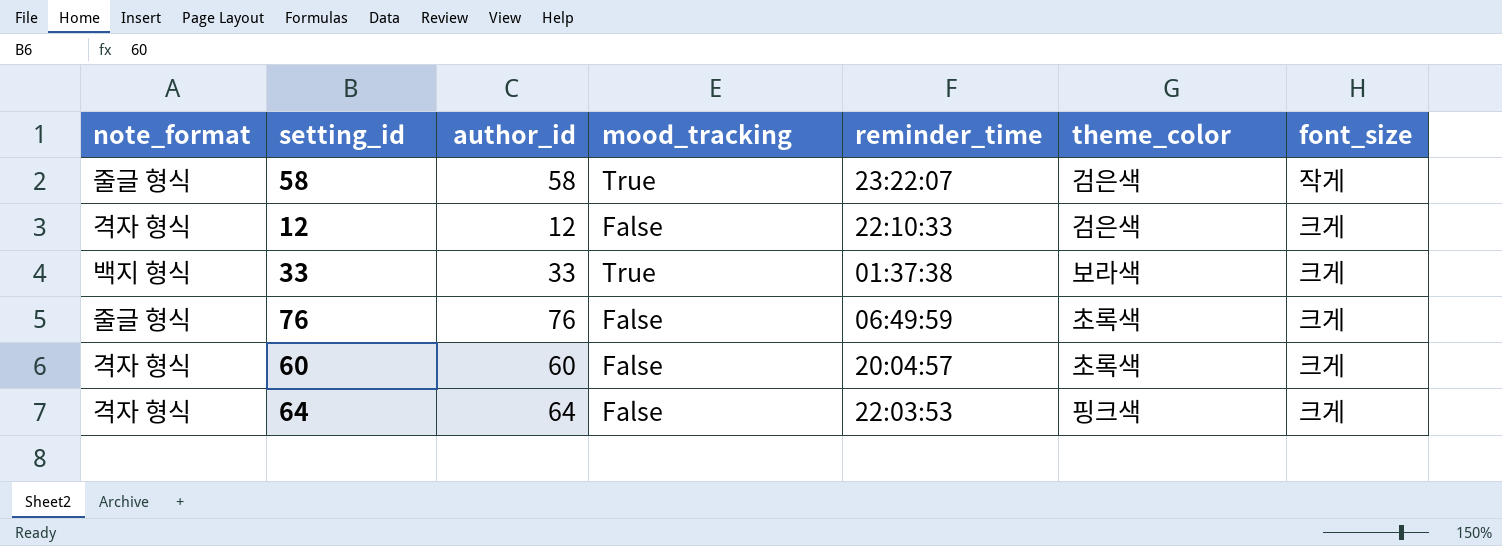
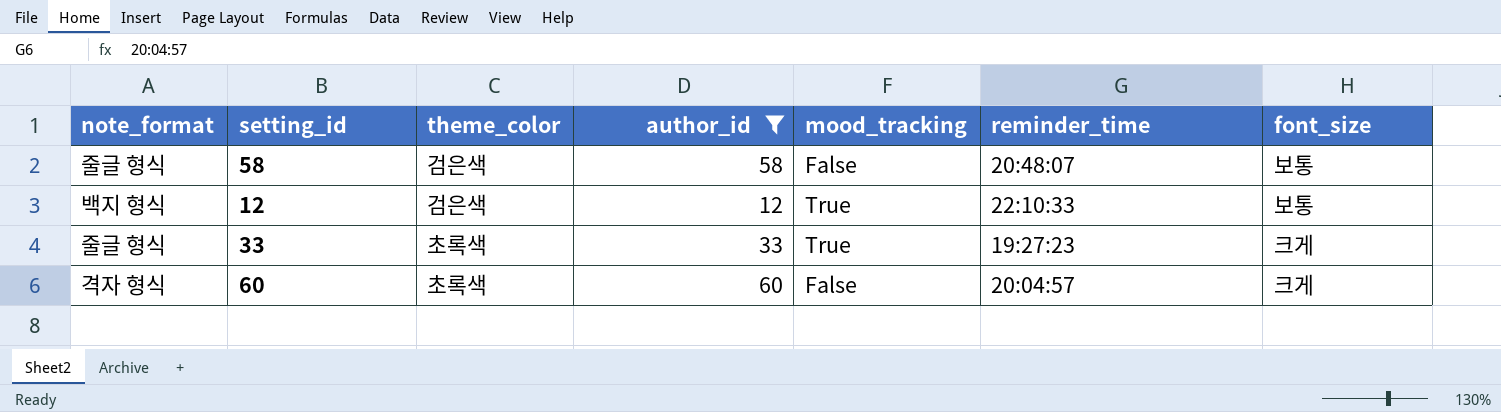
filter: none -> author_id <= 60
column theme_color | position: 6 -> 3
58 | mood_tracking: True -> False
58 | reminder_time: 23:22:07 -> 20:48:07
58 | font_size: 작게 -> 보통
12 | note_format: 격자 형식 -> 백지 형식
12 | mood_tracking: False -> True
12 | font_size: 크게 -> 보통
33 | note_format: 백지 형식 -> 줄글 형식
33 | theme_color: 보라색 -> 초록색
33 | reminder_time: 01:37:38 -> 19:27:23

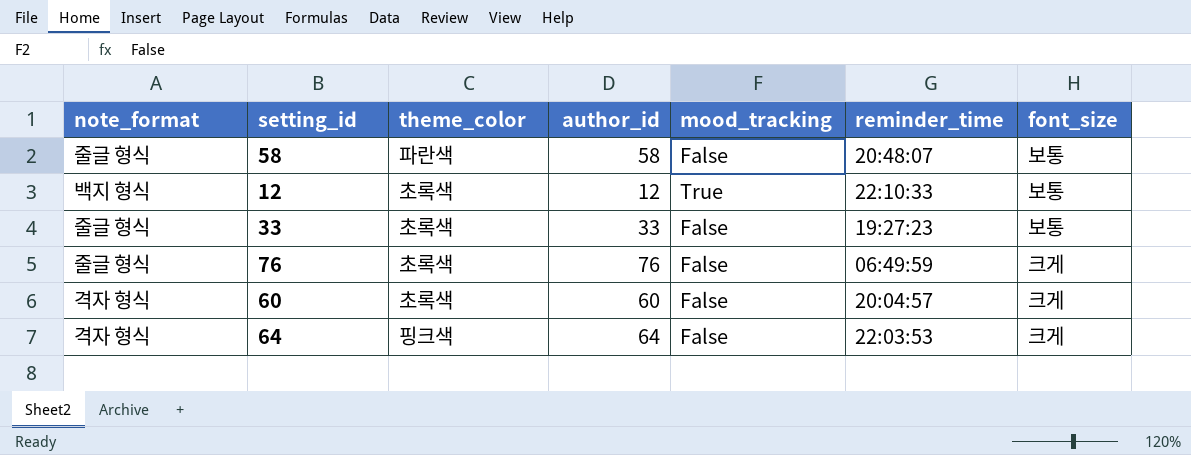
filter: author_id <= 60 -> none
58 | theme_color: 검은색 -> 파란색
12 | theme_color: 검은색 -> 초록색
33 | mood_tracking: True -> False
33 | font_size: 크게 -> 보통

